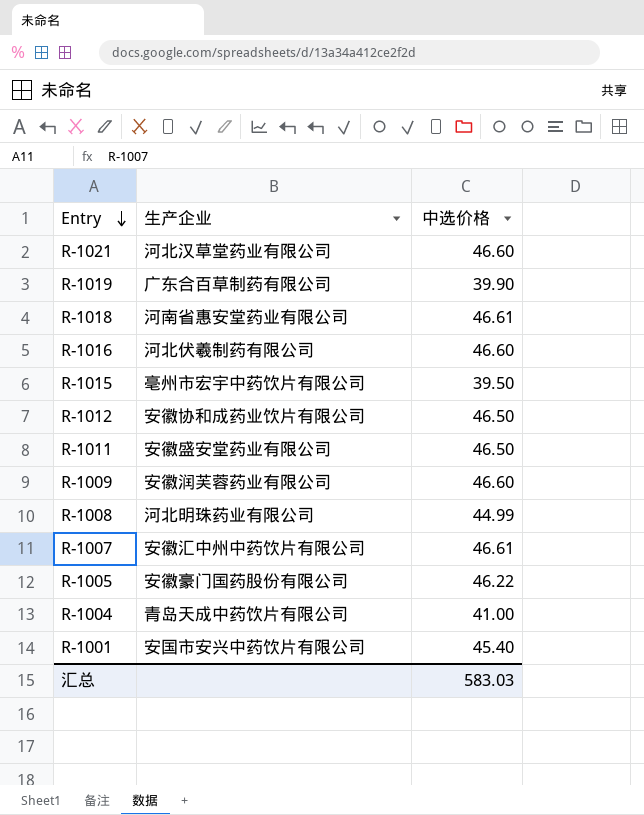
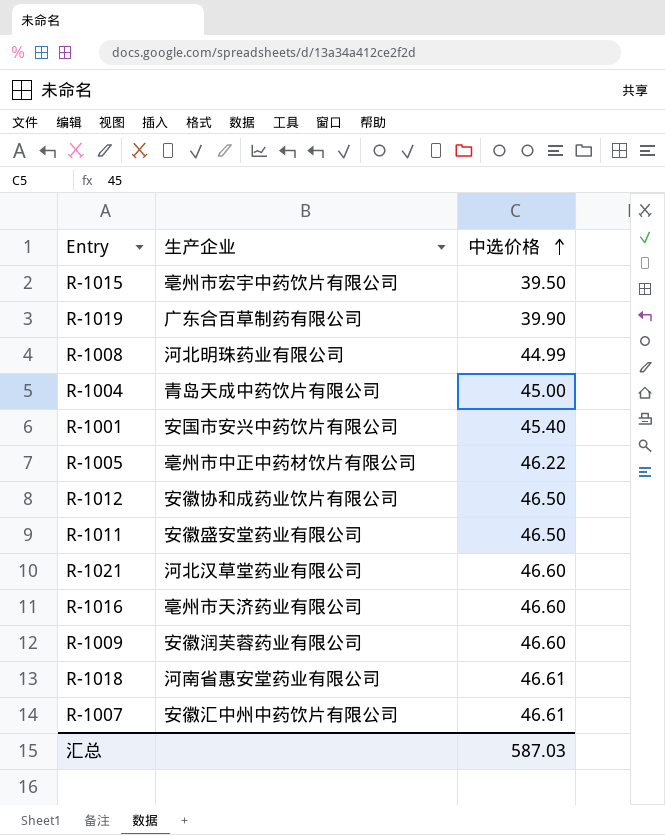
row order: Entry descending -> 中选价格 ascending
R-1004 | 中选价格: 41.00 -> 45.00
R-1005 | 生产企业: 安徽豪门国药股份有限公司 -> 亳州市中正中药材饮片有限公司
R-1016 | 生产企业: 河北伏羲制药有限公司 -> 亳州市天济药业有限公司
汇总 | 中选价格: 583.03 -> 587.03

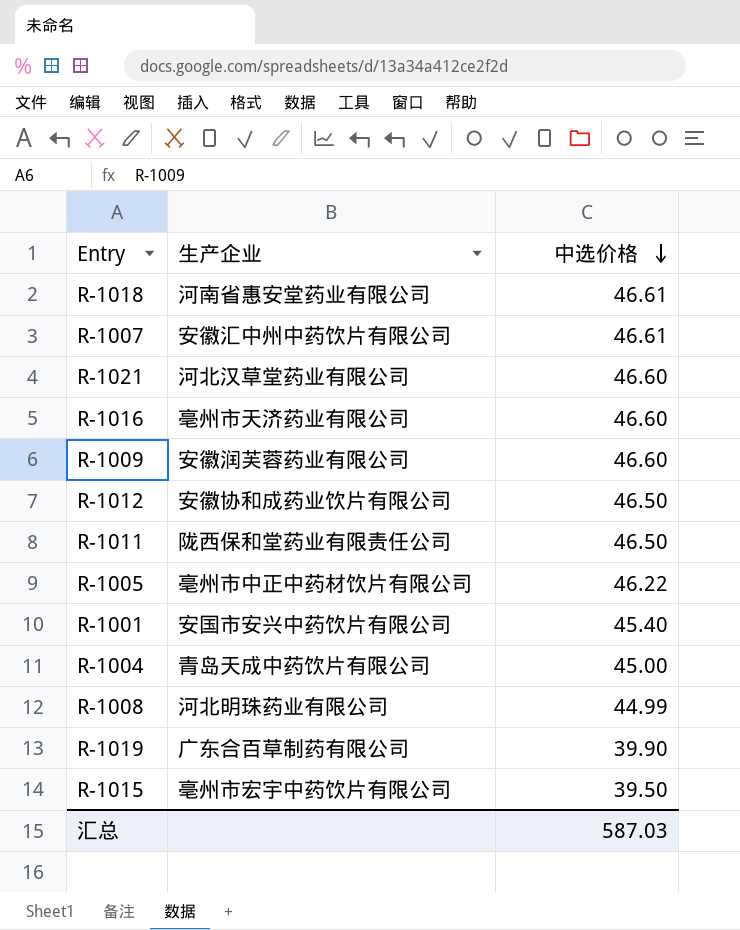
row order: 中选价格 ascending -> 中选价格 descending
R-1011 | 生产企业: 安徽盛安堂药业有限公司 -> 陇西保和堂药业有限责任公司

